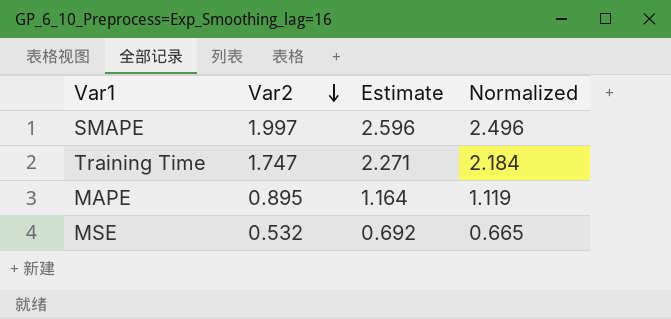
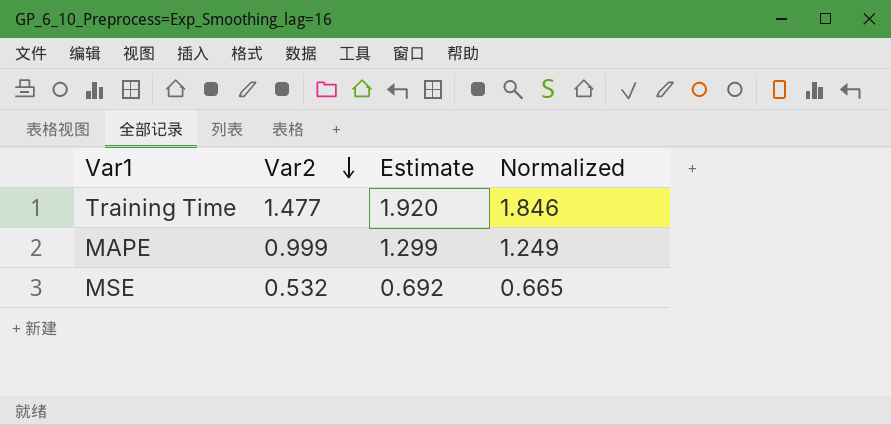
row SMAPE: 1.997 | 2.596 | 2.496 -> none
Training Time | Var2: 1.747 -> 1.477
Training Time | Estimate: 2.271 -> 1.920
Training Time | Normalized: 2.184 -> 1.846
MAPE | Var2: 0.895 -> 0.999
MAPE | Estimate: 1.164 -> 1.299
MAPE | Normalized: 1.119 -> 1.249

